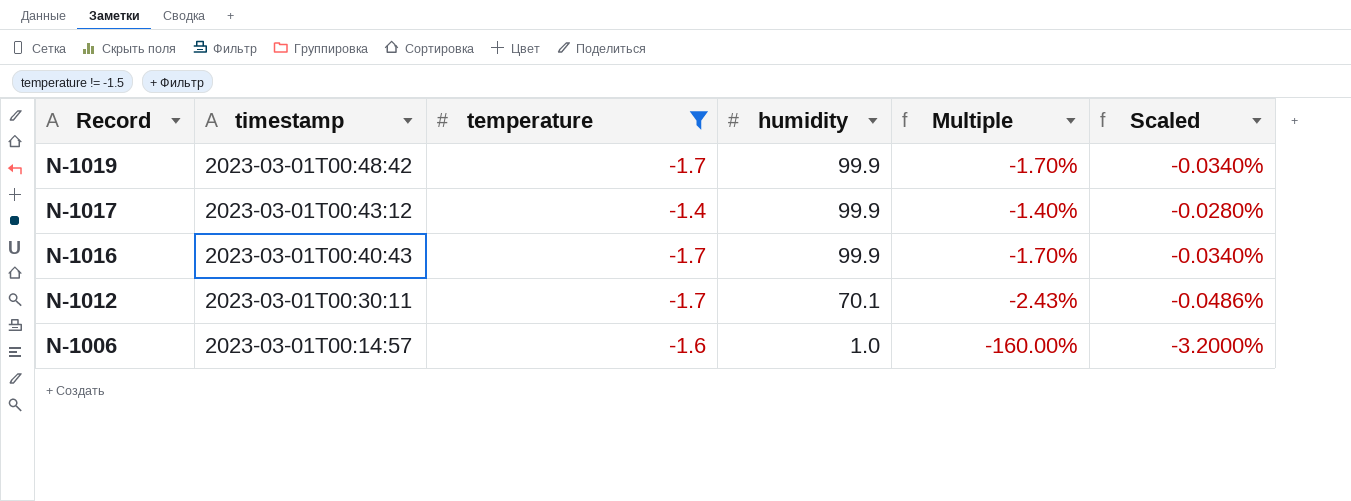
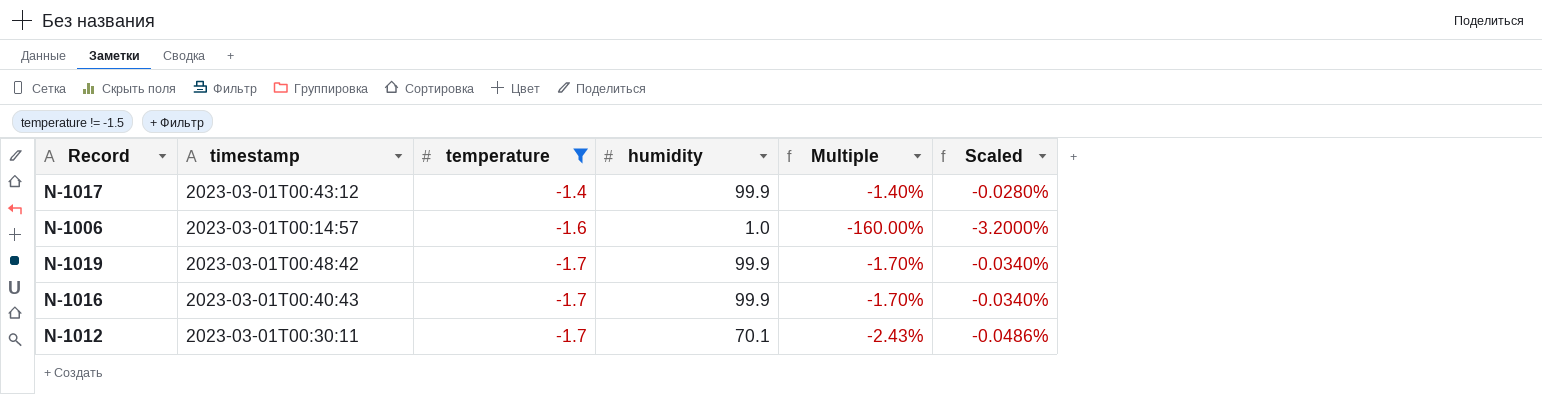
row order: Record descending -> temperature descending

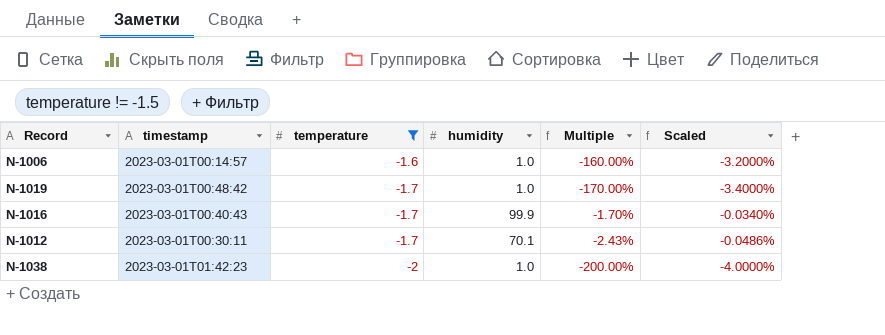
row N-1017: 2023-03-01T00:43:12 | -1.4 | 99.9 | -1.40% | -0.0280% -> none
N-1019 | humidity: 99.9 -> 1.0
N-1019 | Multiple: -1.70% -> -170.00%
N-1019 | Scaled: -0.0340% -> -3.4000%
row N-1038: none -> 2023-03-01T01:42:23 | -2 | 1.0 | -200.00% | -4.0000%

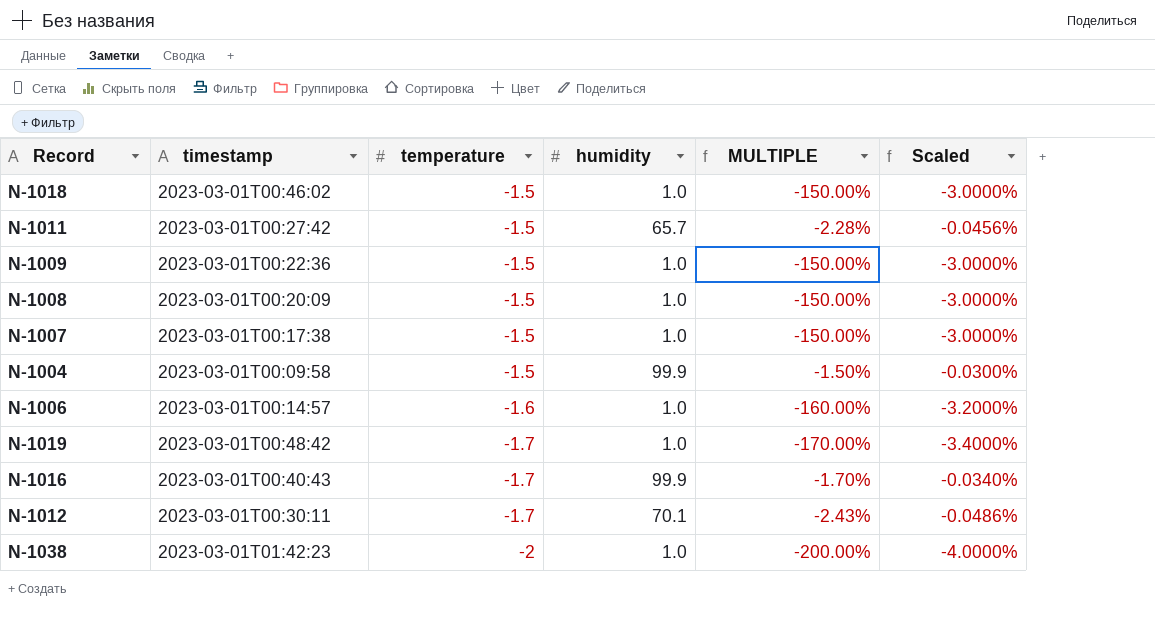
filter: temperature != -1.5 -> none
column name: Multiple -> MULTIPLE

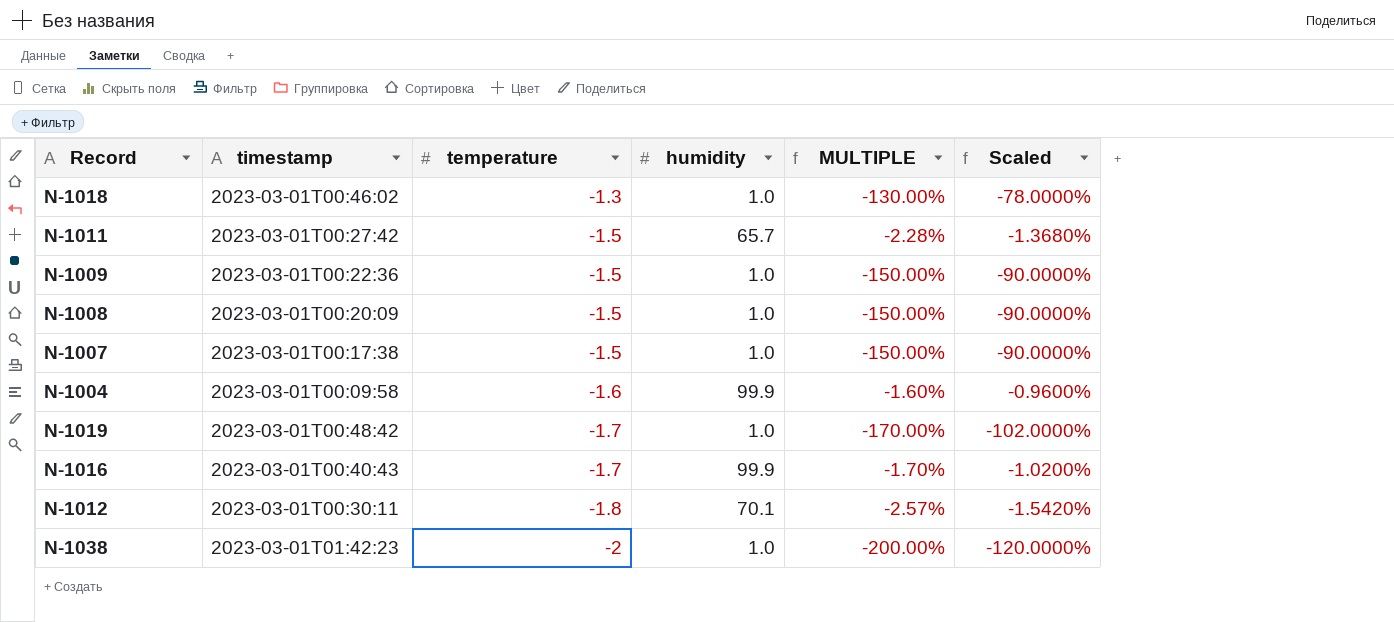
column Scaled | formula: [MULTIPLE] * 0.02 -> [MULTIPLE] * 0.6
row N-1006: 2023-03-01T00:14:57 | -1.6 | 1.0 | -160.00% | -3.2000% -> none
N-1018 | temperature: -1.5 -> -1.3
N-1018 | MULTIPLE: -150.00% -> -130.00%
N-1004 | temperature: -1.5 -> -1.6
N-1004 | MULTIPLE: -1.50% -> -1.60%
N-1012 | temperature: -1.7 -> -1.8
N-1012 | MULTIPLE: -2.43% -> -2.57%

